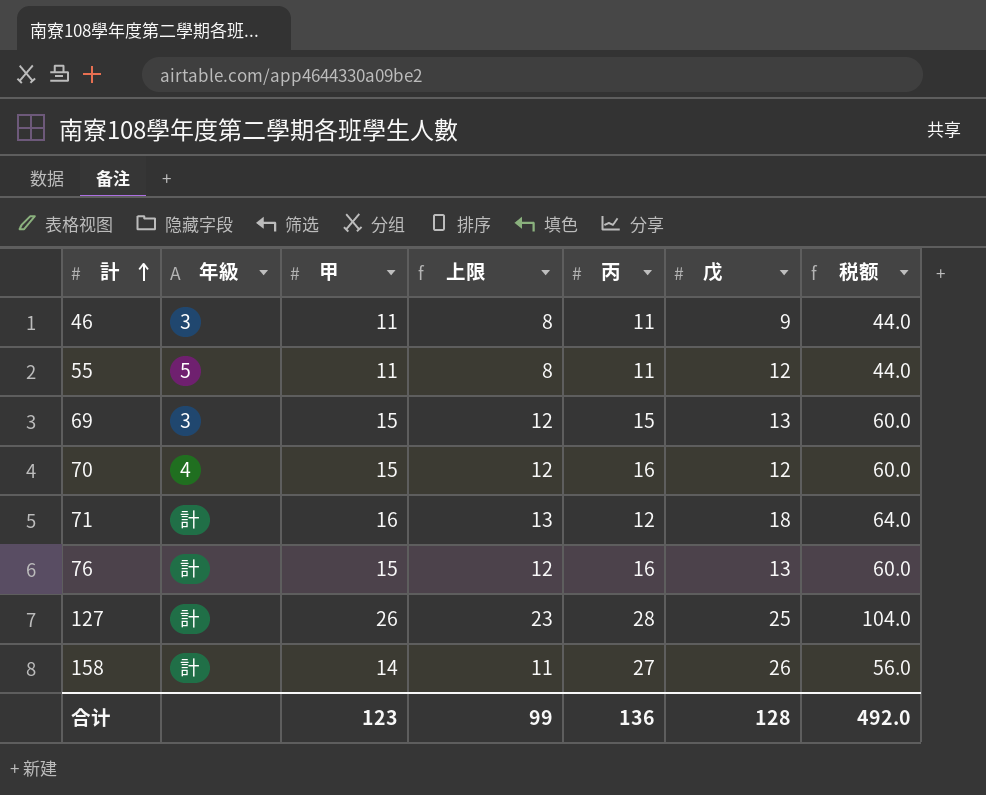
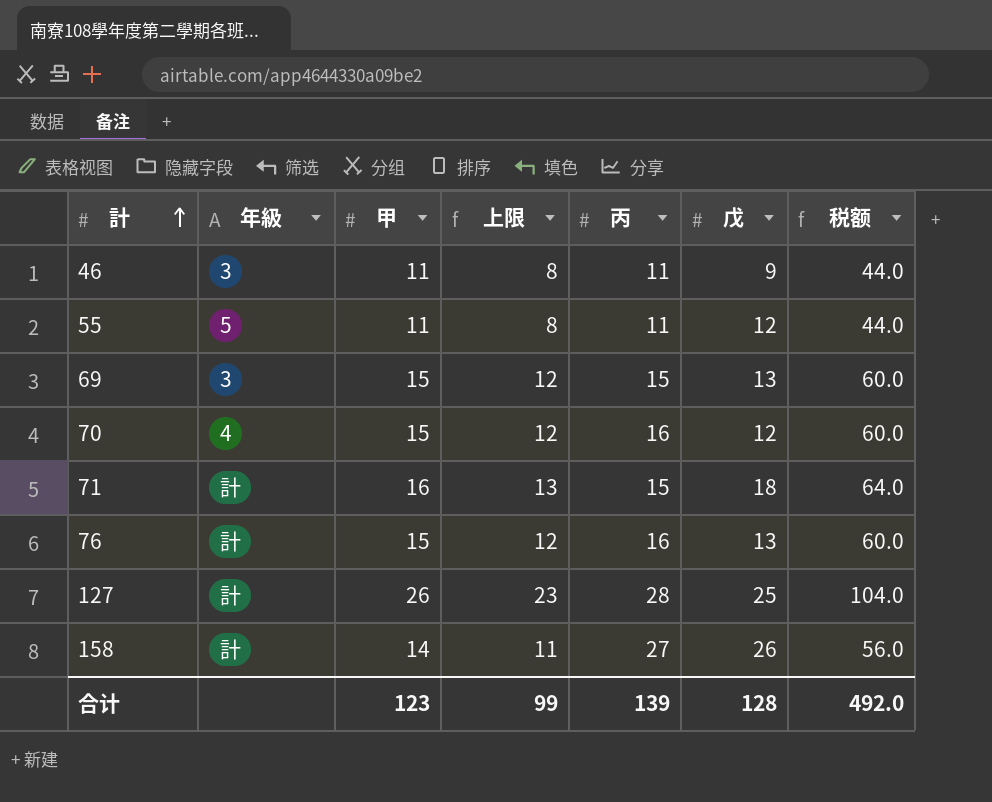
71 | 丙: 12 -> 15
合计 | 丙: 136 -> 139

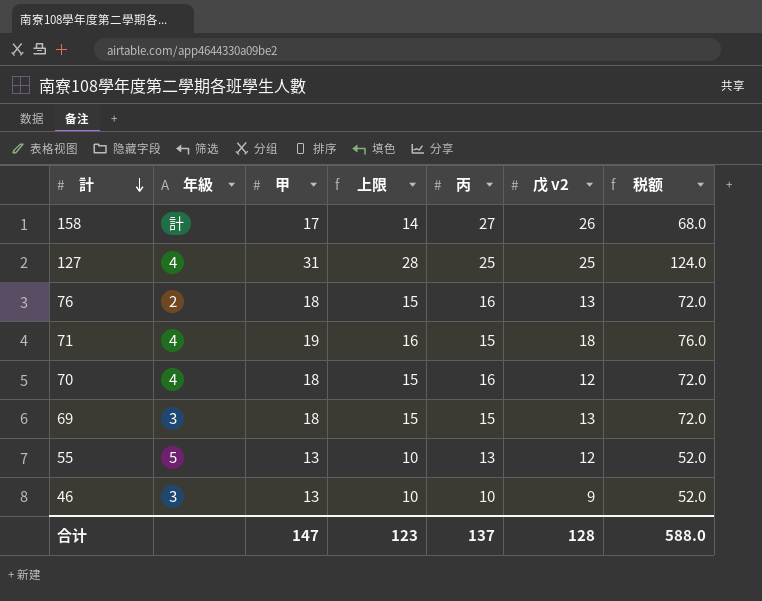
row order: 計 ascending -> 計 descending
column name: 戊 -> 戊 v2
158 | 甲: 14 -> 17
158 | 上限: 11 -> 14
158 | 税额: 56.0 -> 68.0
127 | 年級: 計 -> 4
127 | 甲: 26 -> 31
127 | 上限: 23 -> 28
127 | 丙: 28 -> 25
127 | 税额: 104.0 -> 124.0
76 | 年級: 計 -> 2
76 | 甲: 15 -> 18
76 | 上限: 12 -> 15
76 | 税额: 60.0 -> 72.0
71 | 年級: 計 -> 4
71 | 甲: 16 -> 19
71 | 上限: 13 -> 16
71 | 税额: 64.0 -> 76.0
70 | 甲: 15 -> 18
70 | 上限: 12 -> 15
70 | 税额: 60.0 -> 72.0
69 | 甲: 15 -> 18
69 | 上限: 12 -> 15
69 | 税额: 60.0 -> 72.0
55 | 甲: 11 -> 13
55 | 上限: 8 -> 10
55 | 丙: 11 -> 13
55 | 税额: 44.0 -> 52.0
46 | 甲: 11 -> 13
46 | 上限: 8 -> 10
46 | 丙: 11 -> 10
46 | 税额: 44.0 -> 52.0
合计 | 甲: 123 -> 147
合计 | 上限: 99 -> 123
合计 | 丙: 139 -> 137
合计 | 税额: 492.0 -> 588.0

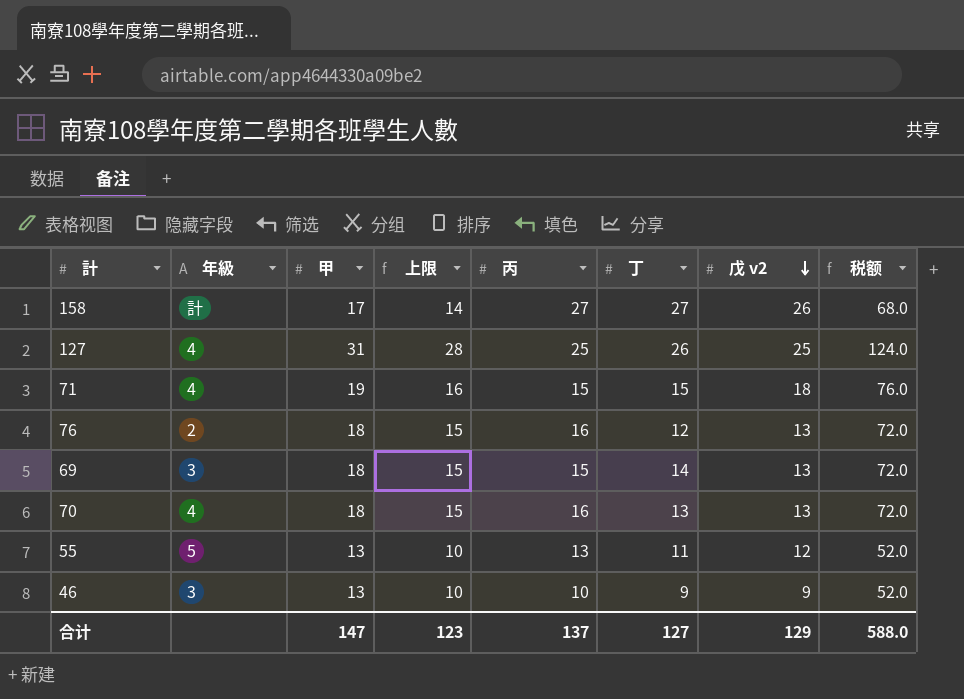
row order: 計 descending -> 戊 v2 descending
column 丁 | position: none -> 6
70 | 戊 v2: 12 -> 13
合计 | 戊 v2: 128 -> 129

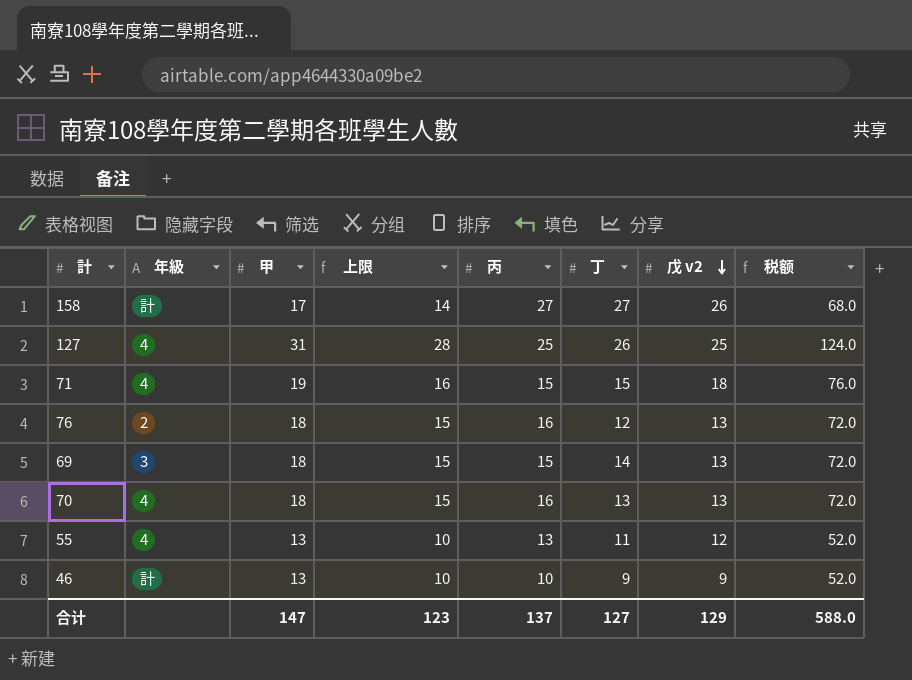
55 | 年級: 5 -> 4
46 | 年級: 3 -> 計

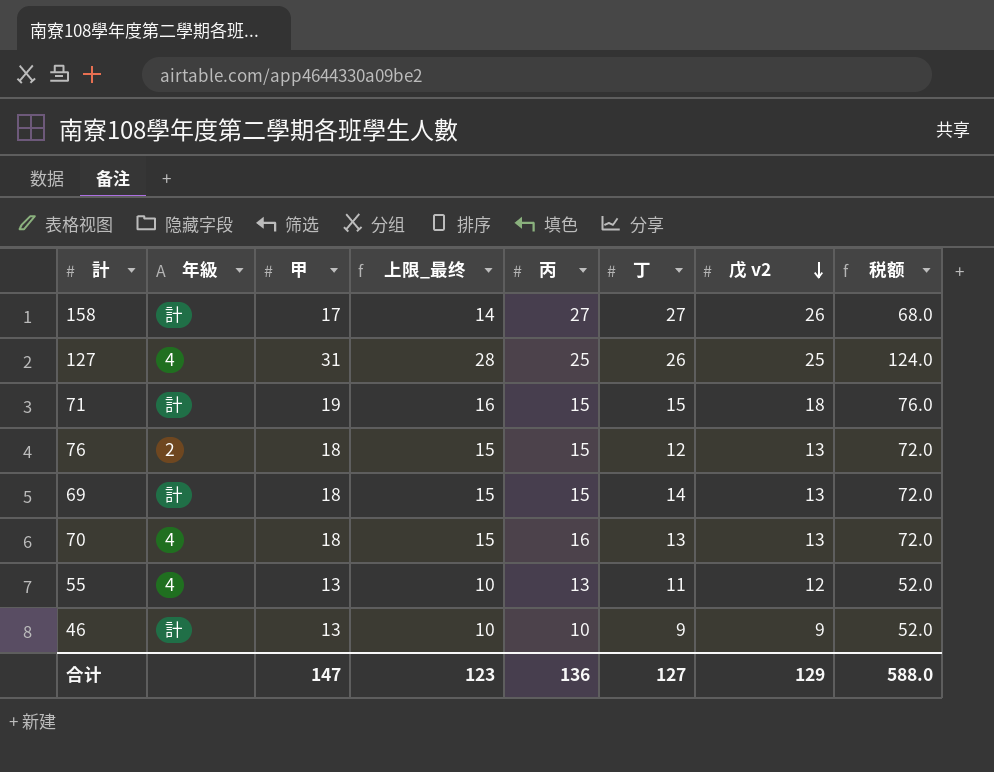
column name: 上限 -> 上限_最终
71 | 年級: 4 -> 計
76 | 丙: 16 -> 15
69 | 年級: 3 -> 計
合计 | 丙: 137 -> 136

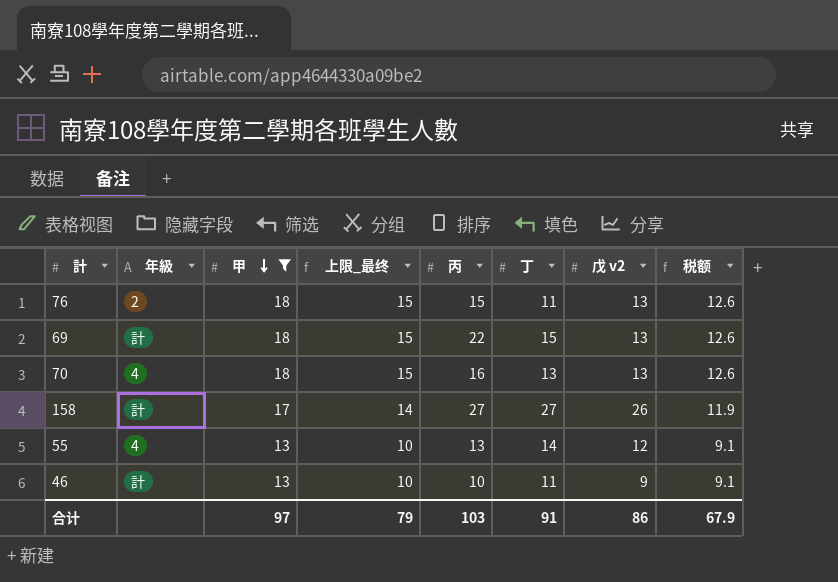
filter: none -> 甲 <= 18
row order: 戊 v2 descending -> 甲 descending
column 税额 | formula: [甲] * 4 -> [甲] * 0.7
76 | 丁: 12 -> 11
69 | 丙: 15 -> 22
69 | 丁: 14 -> 15
55 | 丁: 11 -> 14
46 | 丁: 9 -> 11
合计 | 甲: 147 -> 97
合计 | 上限_最终: 123 -> 79
合计 | 丙: 136 -> 103
合计 | 丁: 127 -> 91
合计 | 戊 v2: 129 -> 86
合计 | 税额: 588.0 -> 67.9

